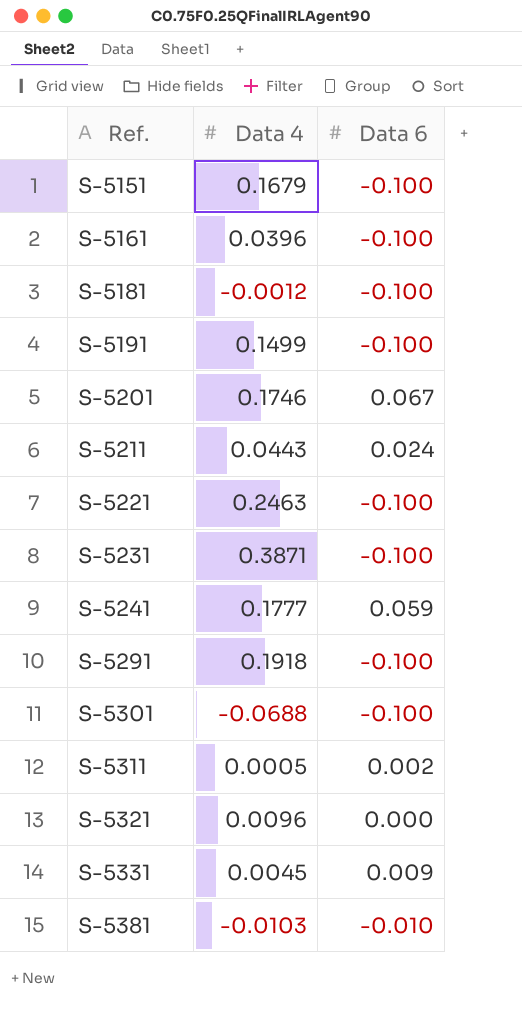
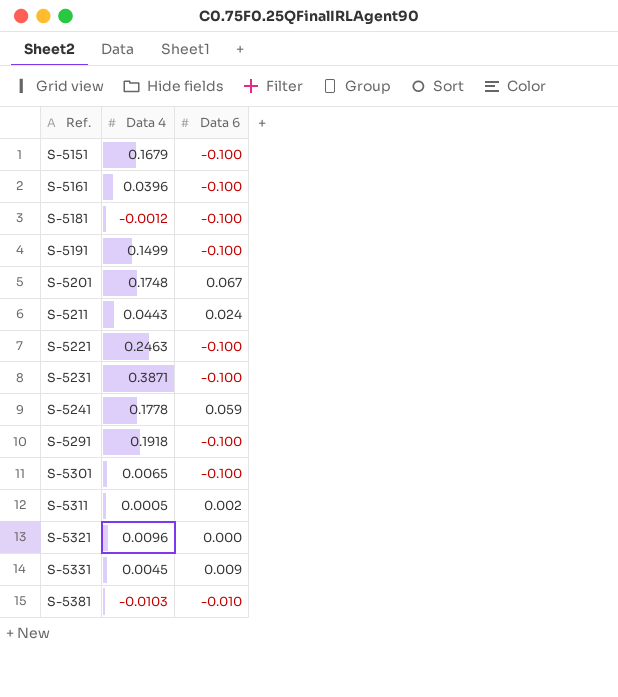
S-5201 | Data 4: 0.1746 -> 0.1748
S-5241 | Data 4: 0.1777 -> 0.1778
S-5301 | Data 4: -0.0688 -> 0.0065

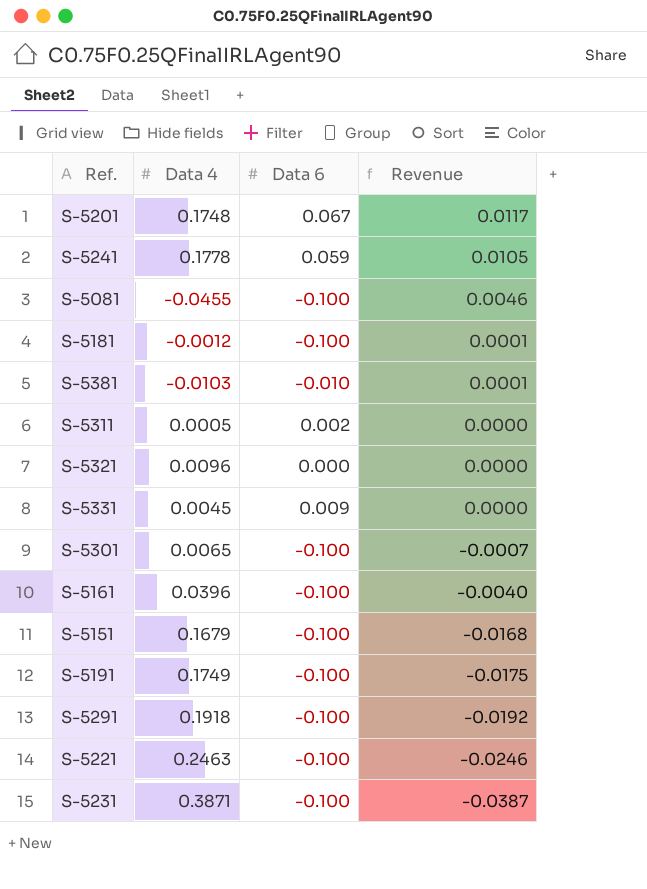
row order: Ref. ascending -> Revenue descending
column Revenue | formula: none -> [Data 4] * [Data 6]
row S-5211: 0.0443 | 0.024 -> none
row S-5081: none -> -0.0455 | -0.100 | 0.0046
S-5191 | Data 4: 0.1499 -> 0.1749

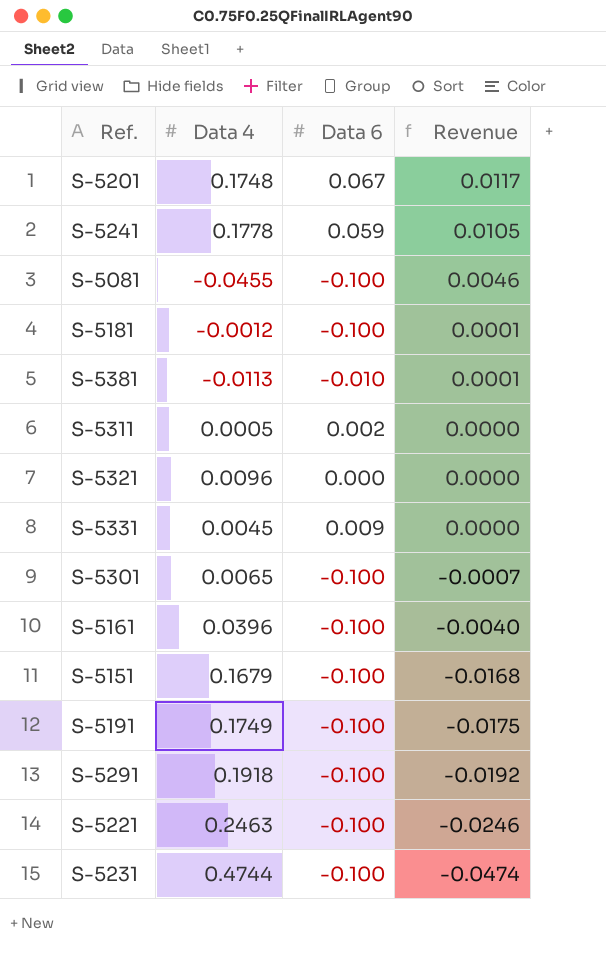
S-5381 | Data 4: -0.0103 -> -0.0113
S-5231 | Data 4: 0.3871 -> 0.4744
S-5231 | Revenue: -0.0387 -> -0.0474

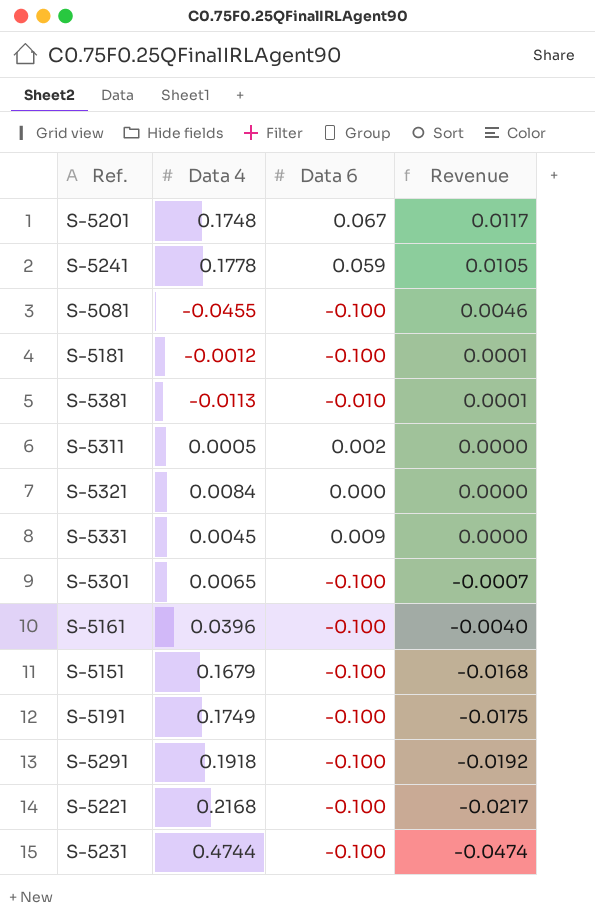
S-5321 | Data 4: 0.0096 -> 0.0084
S-5221 | Data 4: 0.2463 -> 0.2168
S-5221 | Revenue: -0.0246 -> -0.0217

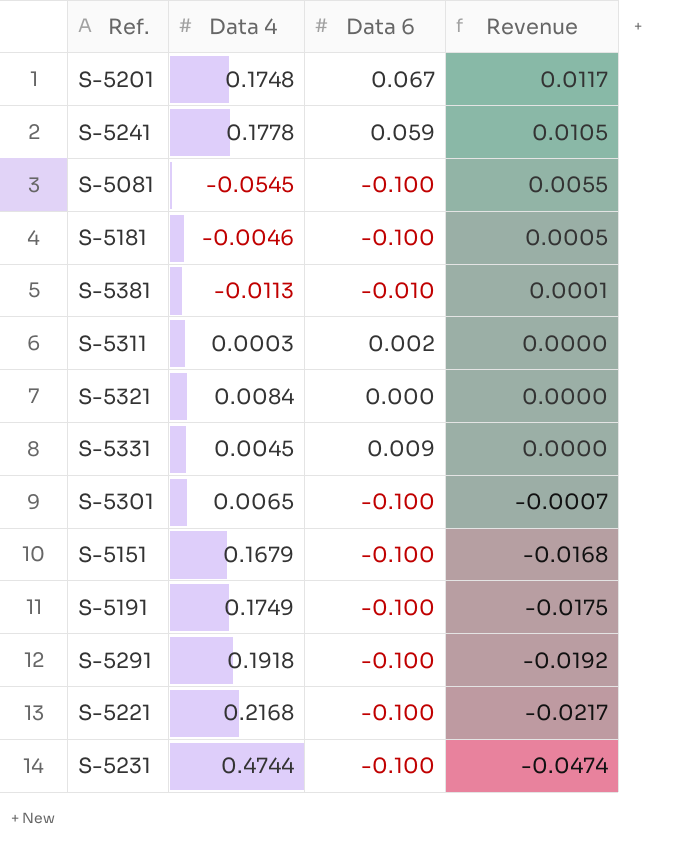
row S-5161: 0.0396 | -0.100 | -0.0040 -> none
S-5081 | Data 4: -0.0455 -> -0.0545
S-5081 | Revenue: 0.0046 -> 0.0055
S-5181 | Data 4: -0.0012 -> -0.0046
S-5181 | Revenue: 0.0001 -> 0.0005
S-5311 | Data 4: 0.0005 -> 0.0003

